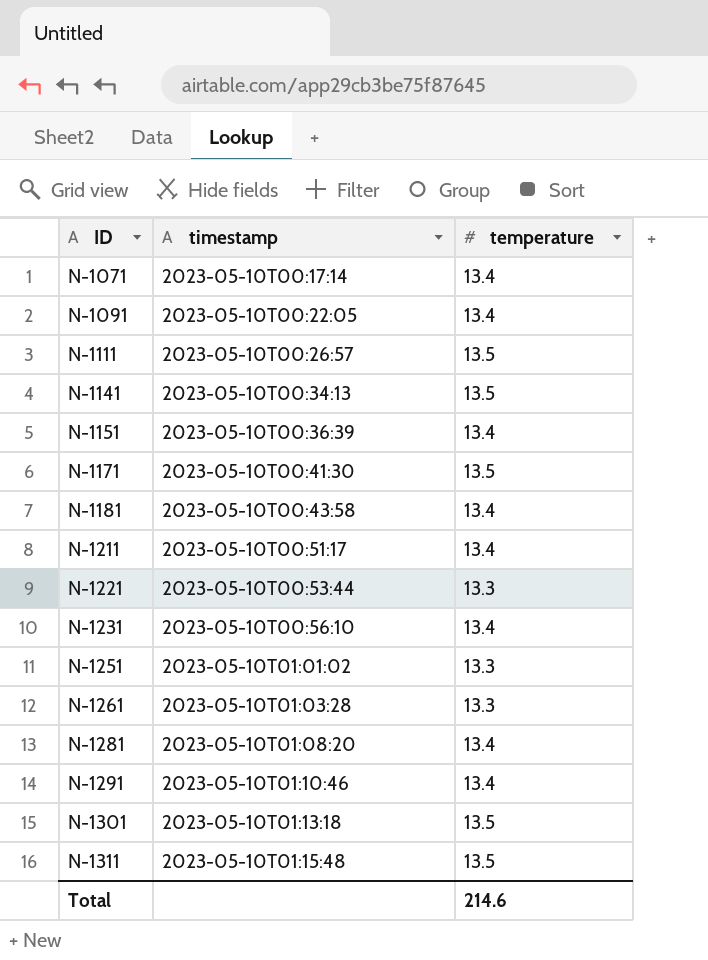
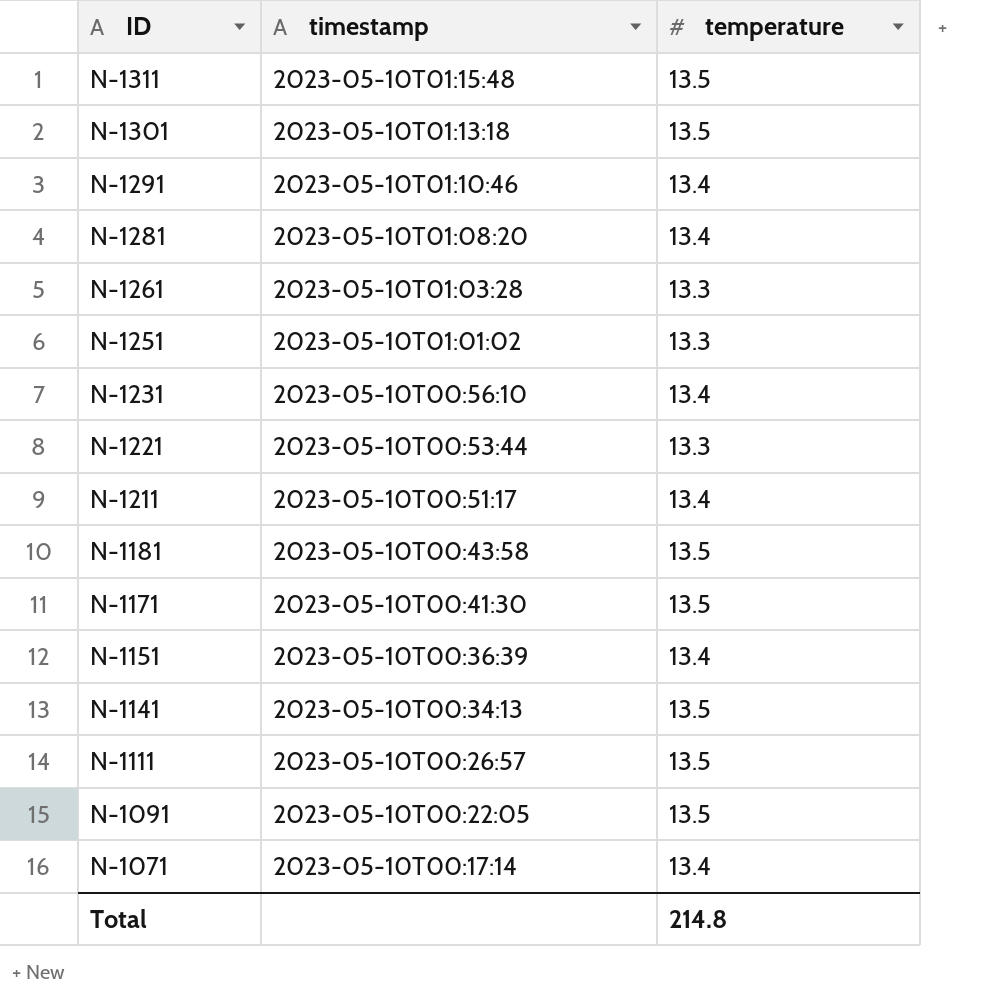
row order: ID ascending -> ID descending
N-1181 | temperature: 13.4 -> 13.5
N-1091 | temperature: 13.4 -> 13.5
Total | temperature: 214.6 -> 214.8

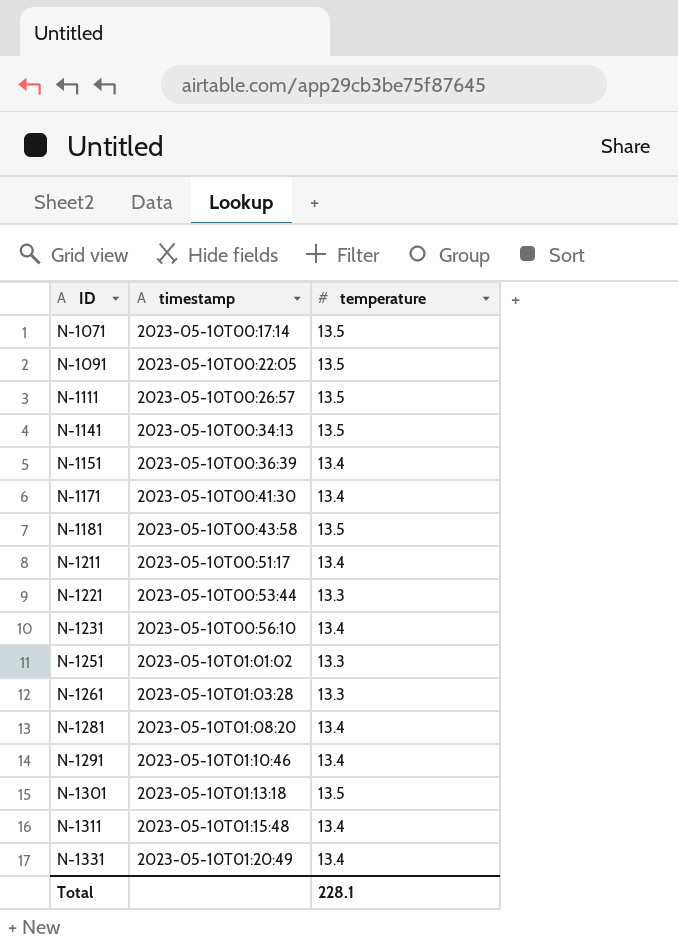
row order: ID descending -> ID ascending
N-1071 | temperature: 13.4 -> 13.5
N-1171 | temperature: 13.5 -> 13.4
N-1311 | temperature: 13.5 -> 13.4
row N-1331: none -> 2023-05-10T01:20:49 | 13.4
Total | temperature: 214.8 -> 228.1

